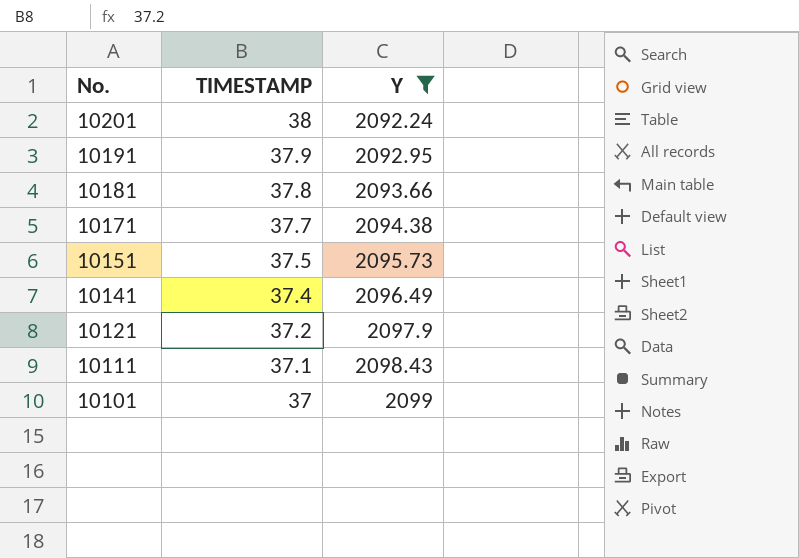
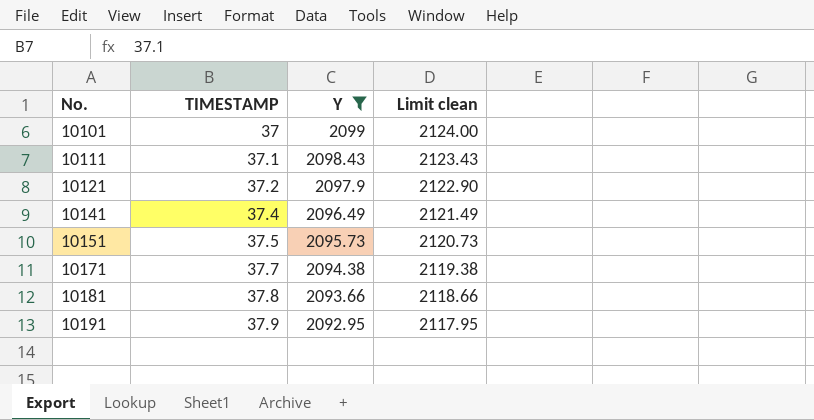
row order: No. descending -> No. ascending
column Limit clean | formula: none -> [Y] + 25
row 10201: 38 | 2092.24 -> none

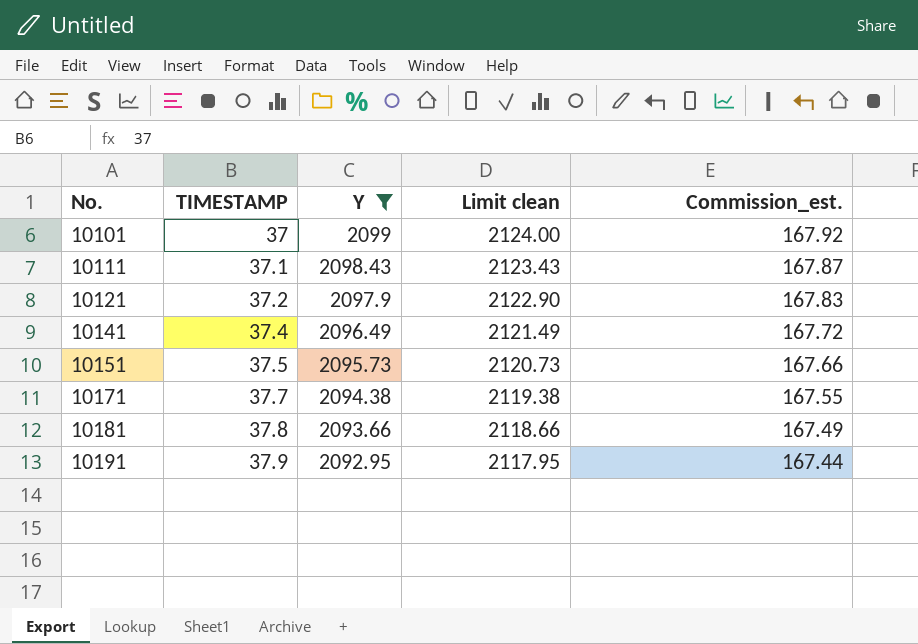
column Commission_est. | formula: none -> [Y] * 0.08

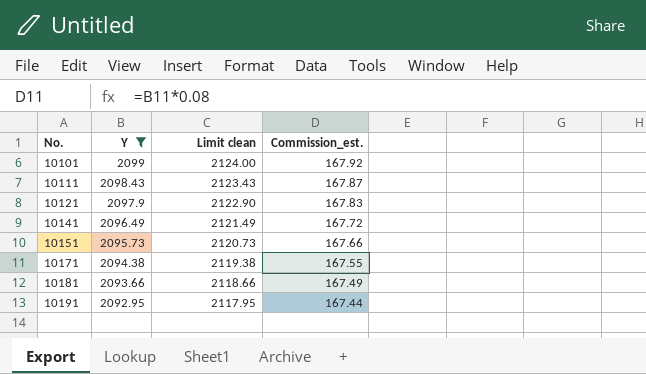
column TIMESTAMP | position: 2 -> none

